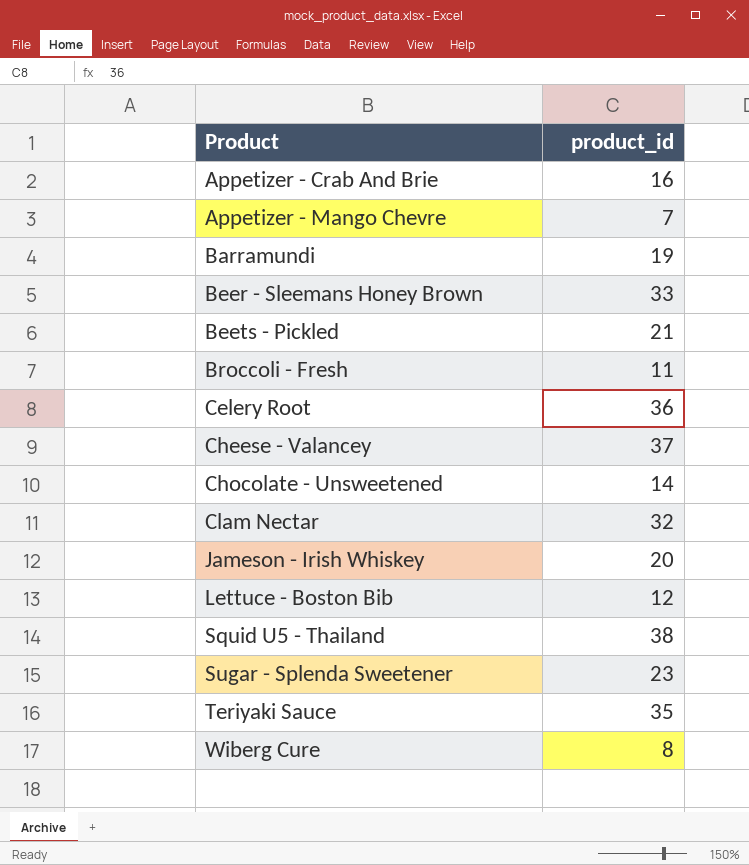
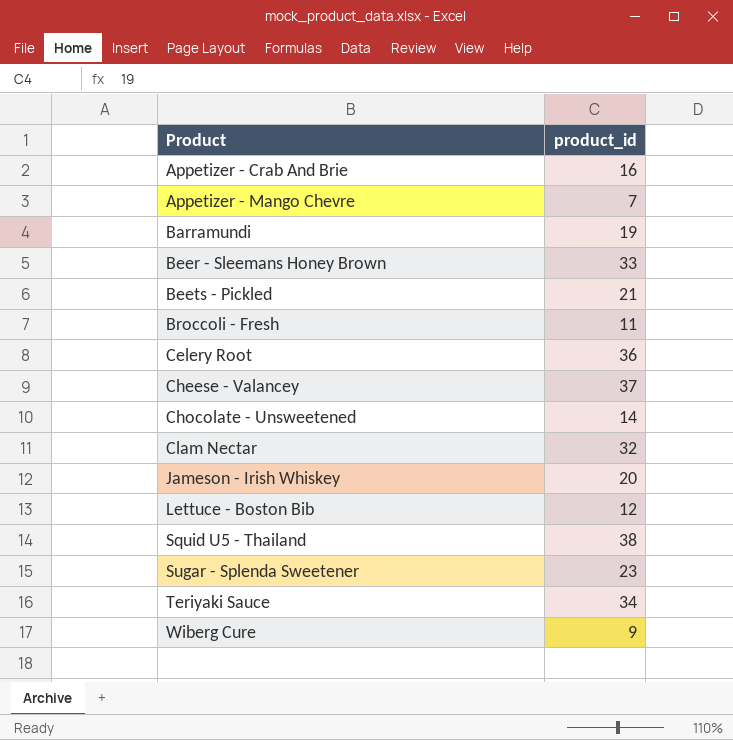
Teriyaki Sauce | product_id: 35 -> 34
Wiberg Cure | product_id: 8 -> 9

